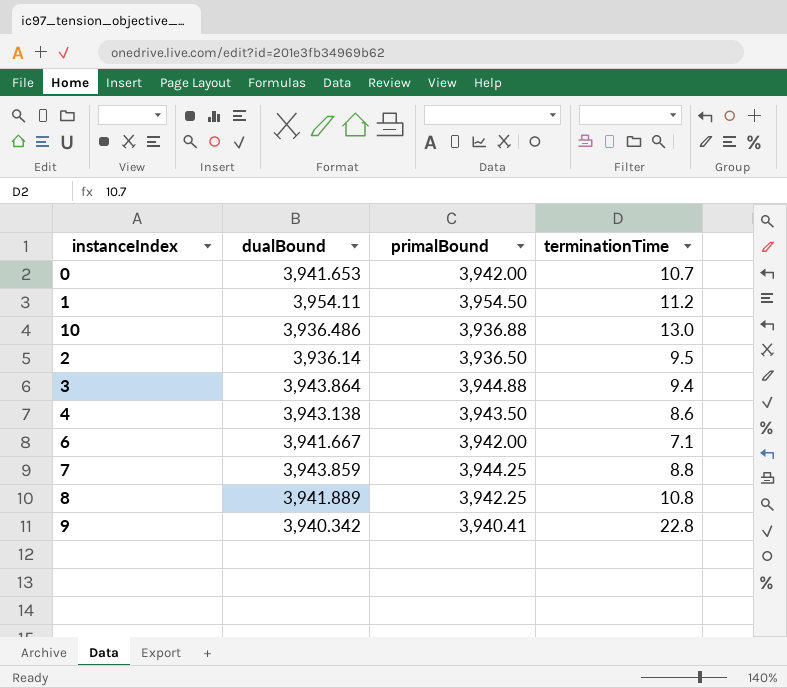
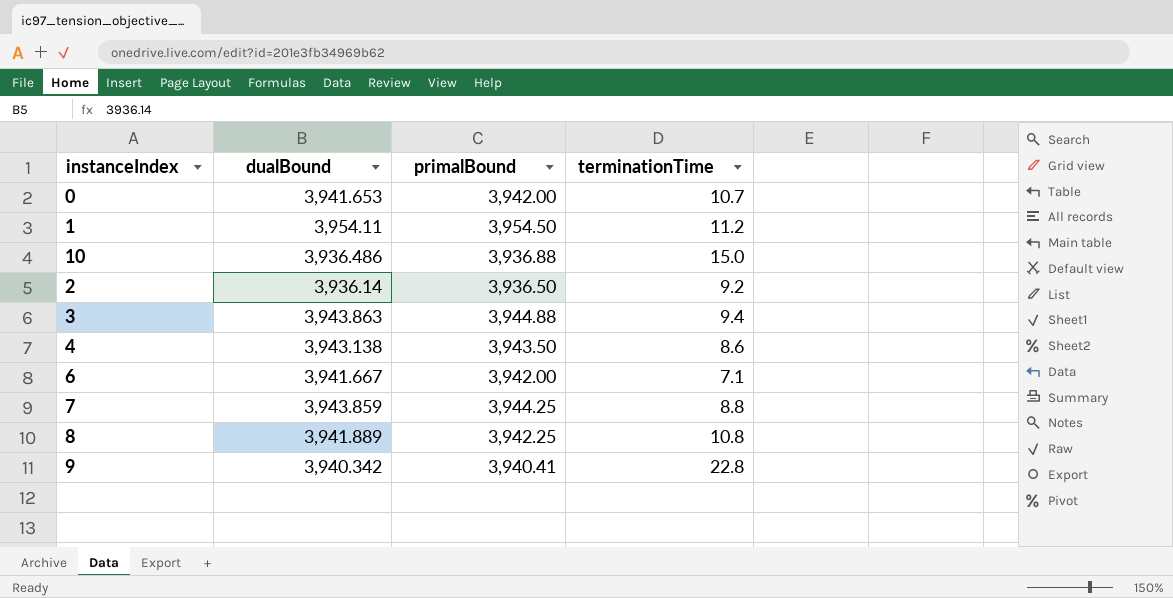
10 | terminationTime: 13.0 -> 15.0
2 | terminationTime: 9.5 -> 9.2
3 | dualBound: 3,943.864 -> 3,943.863

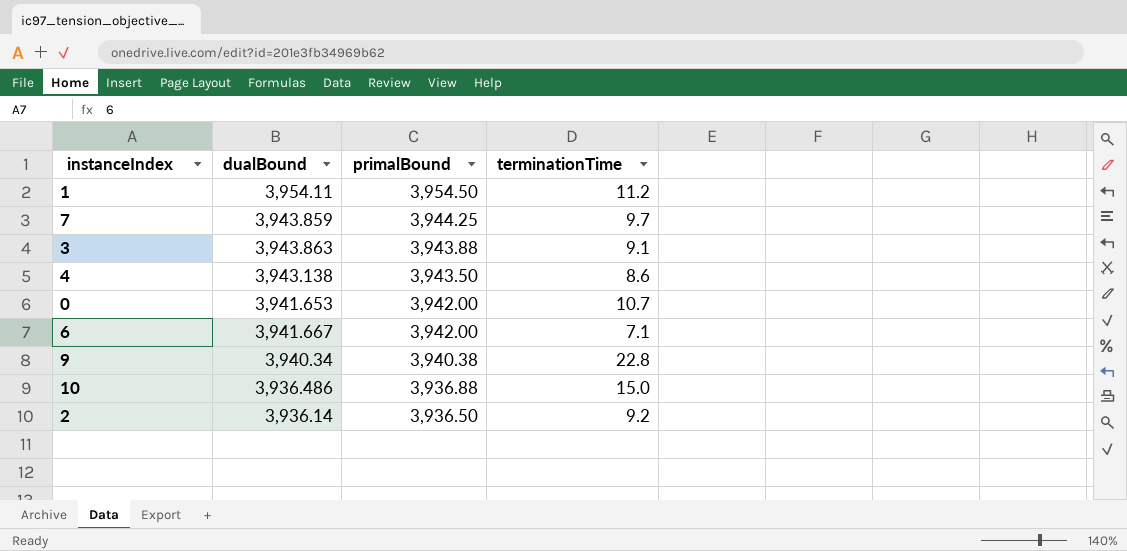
row order: none -> primalBound descending
row 8: 3,941.889 | 3,942.25 | 10.8 -> none
7 | terminationTime: 8.8 -> 9.7
3 | primalBound: 3,944.88 -> 3,943.88
3 | terminationTime: 9.4 -> 9.1
9 | dualBound: 3,940.342 -> 3,940.34
9 | primalBound: 3,940.41 -> 3,940.38

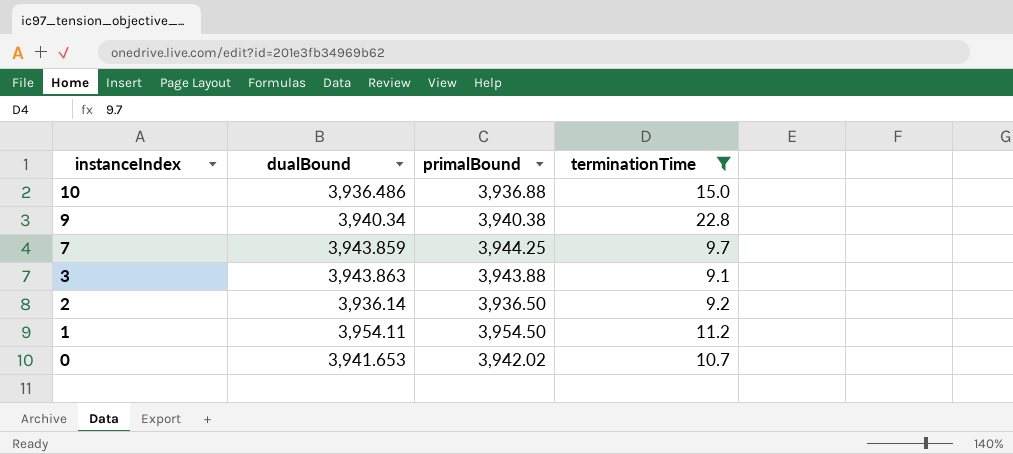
filter: none -> terminationTime >= 9.1
row order: primalBound descending -> instanceIndex descending
0 | primalBound: 3,942.00 -> 3,942.02

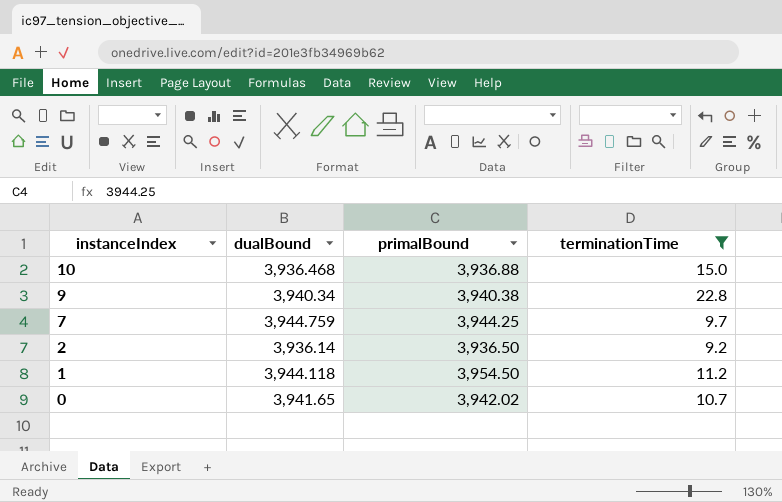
row 3: 3,943.863 | 3,943.88 | 9.1 -> none
10 | dualBound: 3,936.486 -> 3,936.468
7 | dualBound: 3,943.859 -> 3,944.759
1 | dualBound: 3,954.11 -> 3,944.118
0 | dualBound: 3,941.653 -> 3,941.65

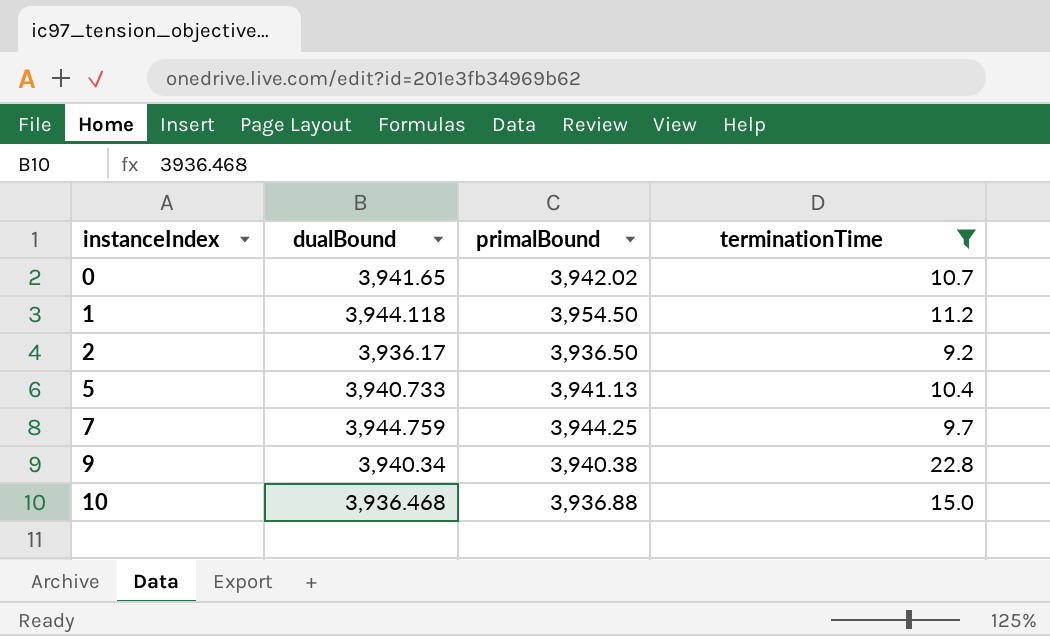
row order: instanceIndex descending -> instanceIndex ascending
2 | dualBound: 3,936.14 -> 3,936.17
row 5: none -> 3,940.733 | 3,941.13 | 10.4

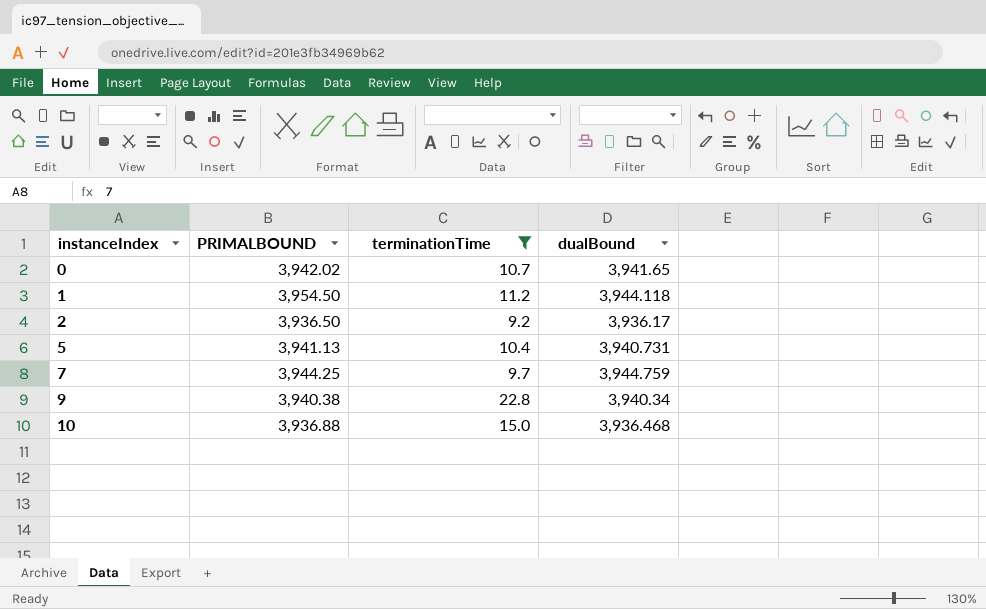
column name: primalBound -> PRIMALBOUND
column dualBound | position: 2 -> 4
5 | dualBound: 3,940.733 -> 3,940.731

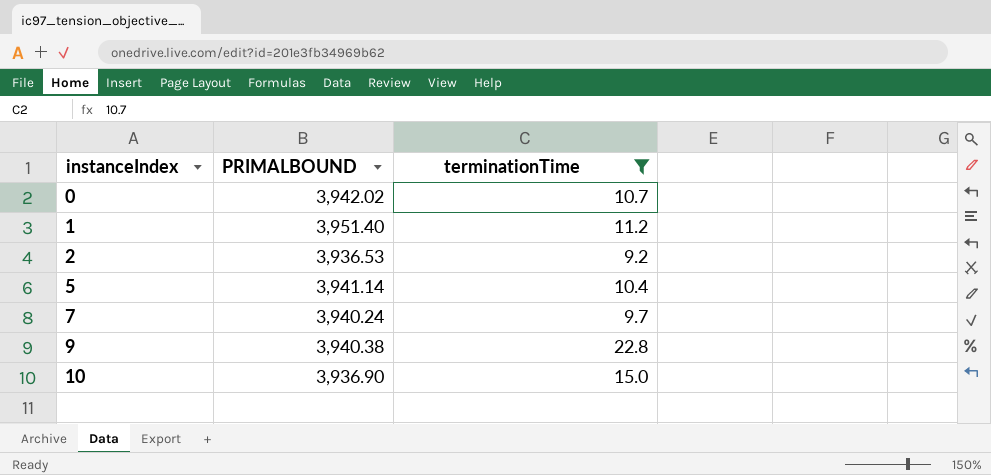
column dualBound | position: 4 -> none
1 | PRIMALBOUND: 3,954.50 -> 3,951.40
2 | PRIMALBOUND: 3,936.50 -> 3,936.53
5 | PRIMALBOUND: 3,941.13 -> 3,941.14
7 | PRIMALBOUND: 3,944.25 -> 3,940.24
10 | PRIMALBOUND: 3,936.88 -> 3,936.90

